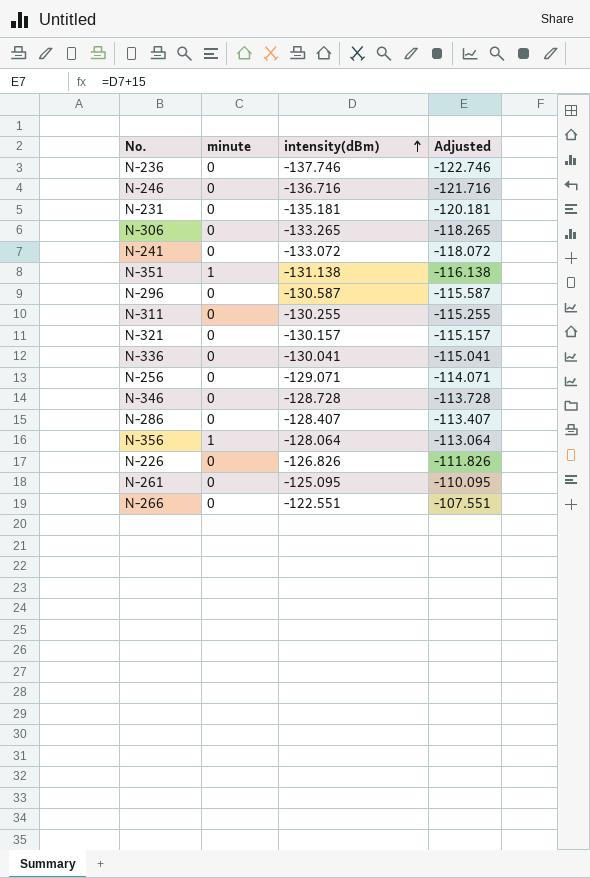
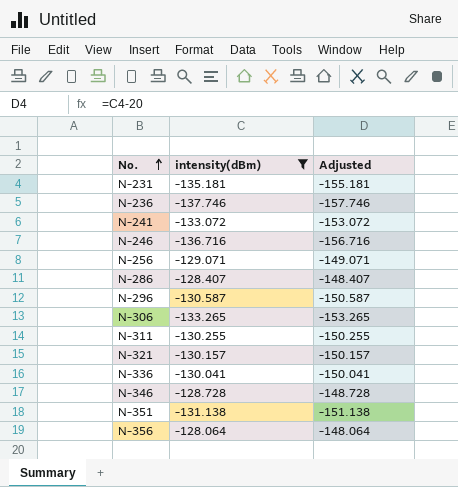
filter: none -> intensity(dBm) <= -128.064
row order: intensity(dBm) ascending -> No. ascending
column minute | position: 2 -> none
column Adjusted | formula: [intensity(dBm)] + 15 -> [intensity(dBm)] - 20

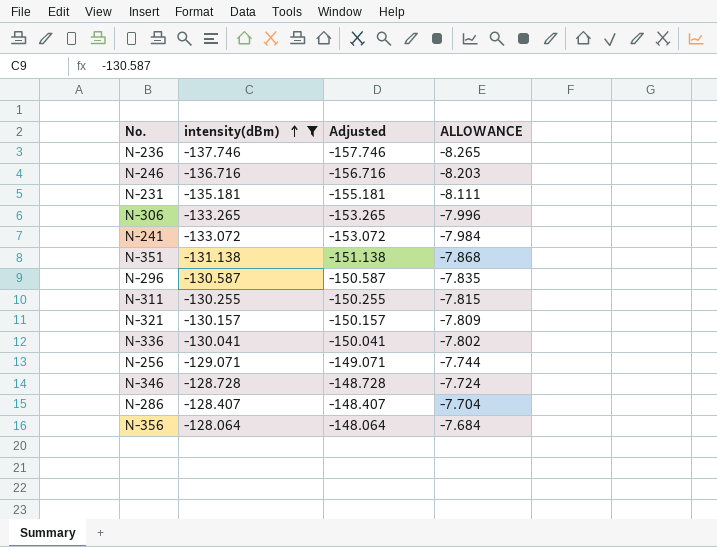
row order: No. ascending -> intensity(dBm) ascending
column ALLOWANCE | formula: none -> [intensity(dBm)] * 0.06

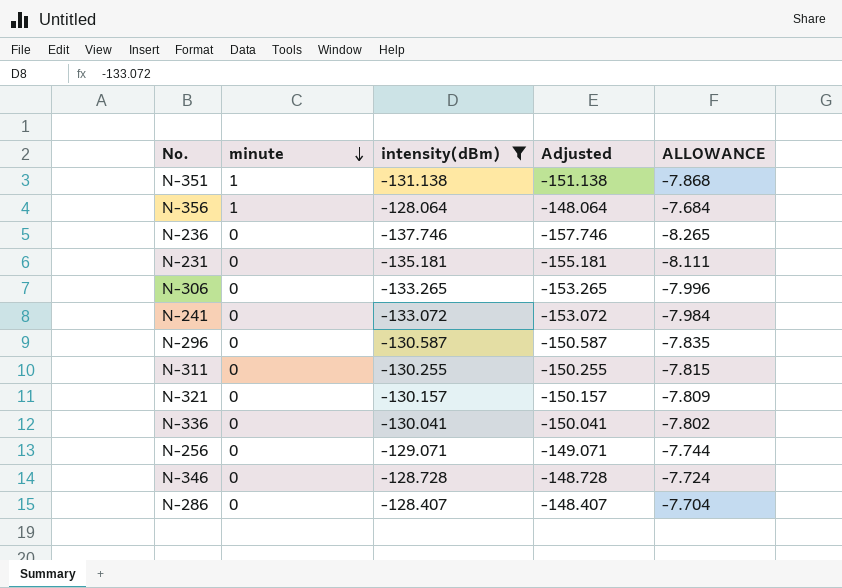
row order: intensity(dBm) ascending -> minute descending
column minute | position: none -> 2
row N-246: -136.716 | -156.716 | -8.203 -> none

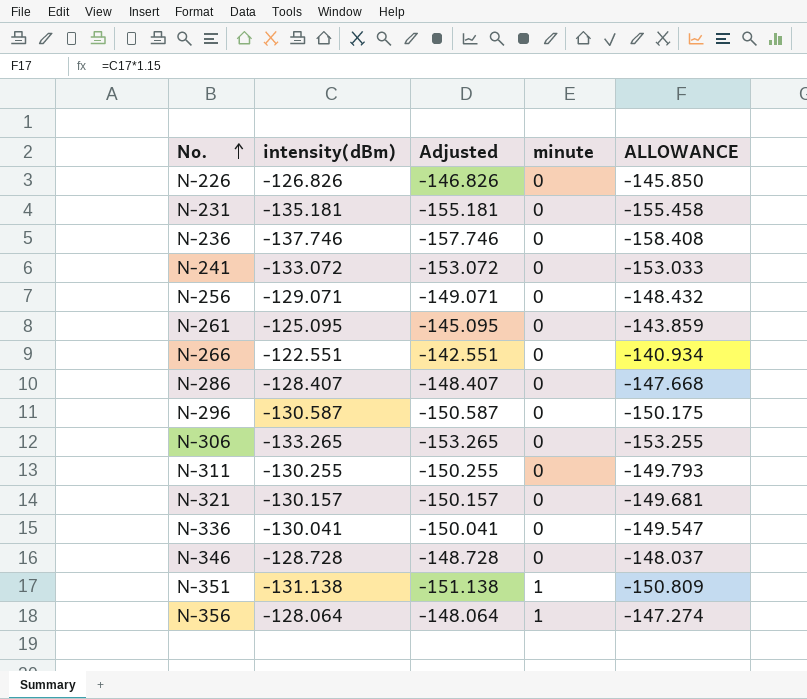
filter: intensity(dBm) <= -128.064 -> none
row order: minute descending -> No. ascending
column minute | position: 2 -> 4
column ALLOWANCE | formula: [intensity(dBm)] * 0.06 -> [intensity(dBm)] * 1.15

